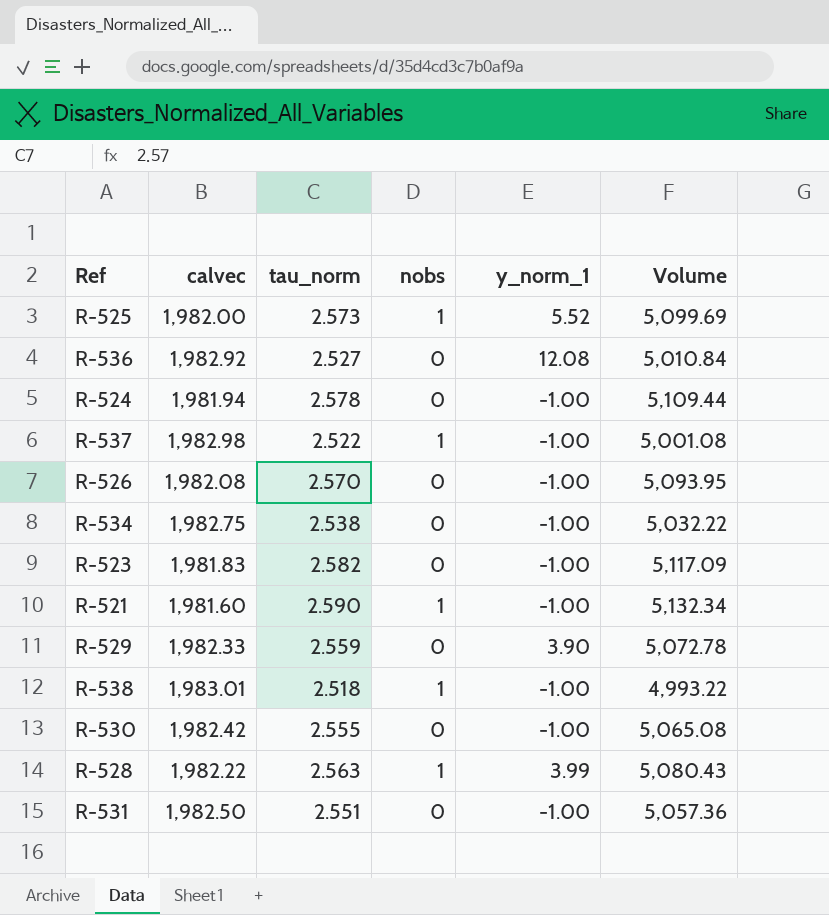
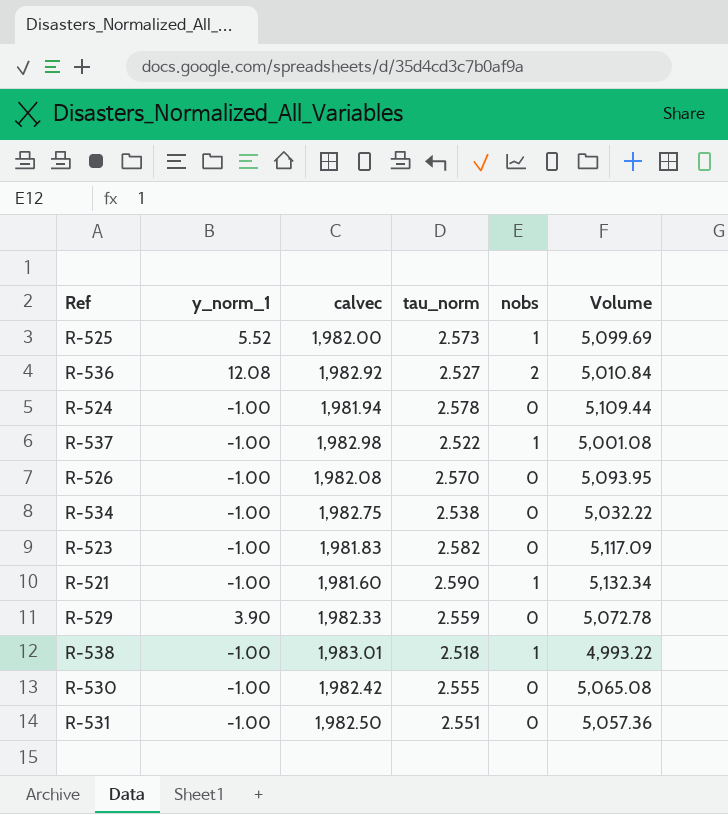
column y_norm_1 | position: 5 -> 2
row R-528: 1,982.22 | 2.563 | 1 | 3.99 | 5,080.43 -> none
R-536 | nobs: 0 -> 2

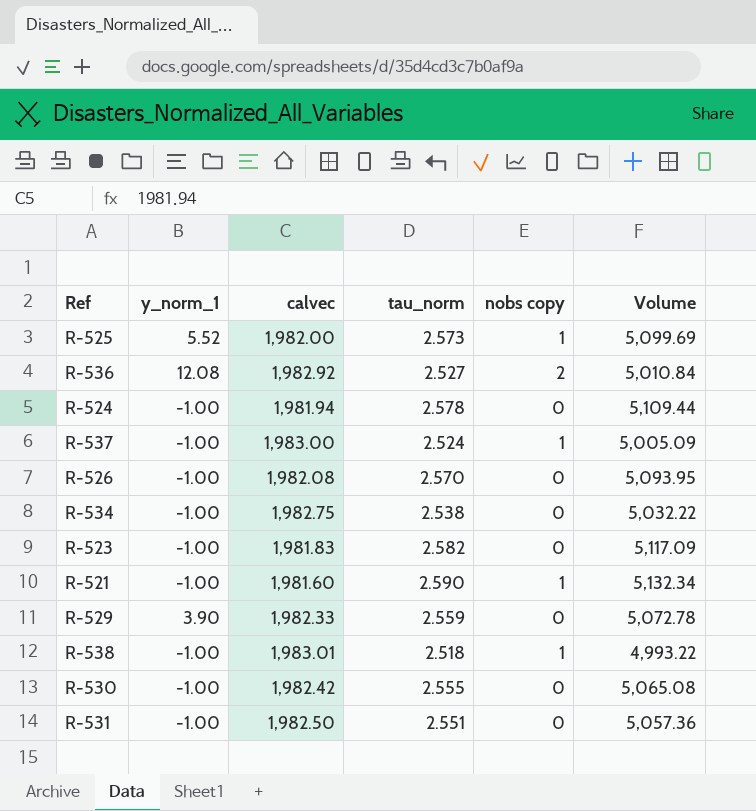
column name: nobs -> nobs copy
R-537 | calvec: 1,982.98 -> 1,983.00
R-537 | tau_norm: 2.522 -> 2.524
R-537 | Volume: 5,001.08 -> 5,005.09

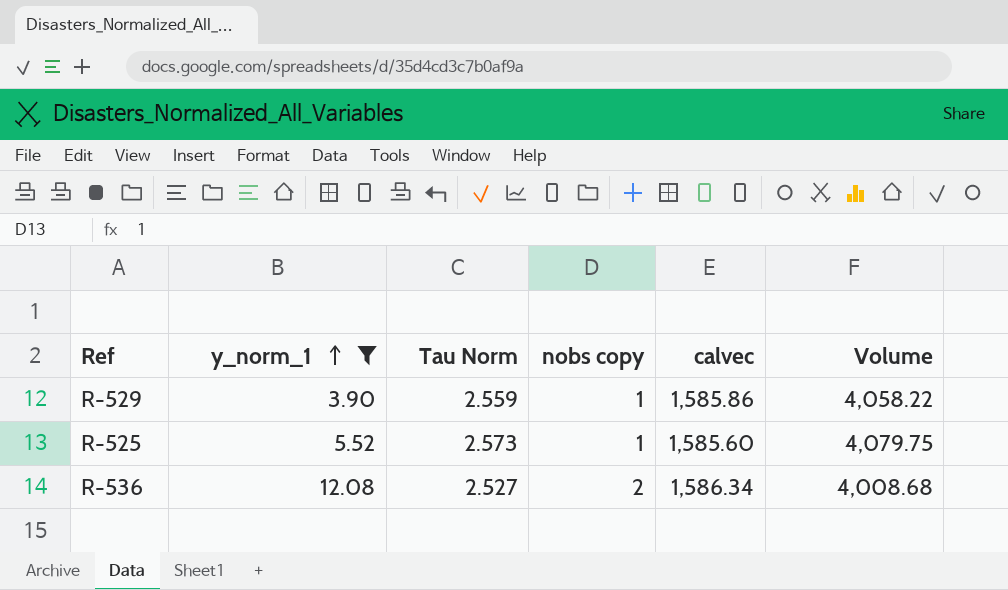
filter: none -> y_norm_1 != -1.00
row order: none -> y_norm_1 ascending
column name: tau_norm -> Tau Norm
column calvec | position: 3 -> 5
R-529 | nobs copy: 0 -> 1
R-529 | calvec: 1,982.33 -> 1,585.86
R-529 | Volume: 5,072.78 -> 4,058.22
R-525 | calvec: 1,982.00 -> 1,585.60
R-525 | Volume: 5,099.69 -> 4,079.75
R-536 | calvec: 1,982.92 -> 1,586.34
R-536 | Volume: 5,010.84 -> 4,008.68

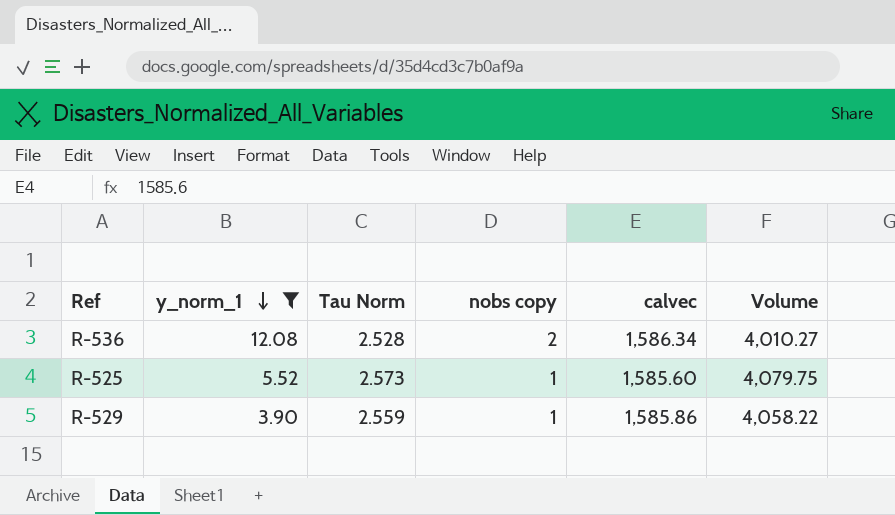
row order: y_norm_1 ascending -> y_norm_1 descending
R-536 | Tau Norm: 2.527 -> 2.528
R-536 | Volume: 4,008.68 -> 4,010.27

